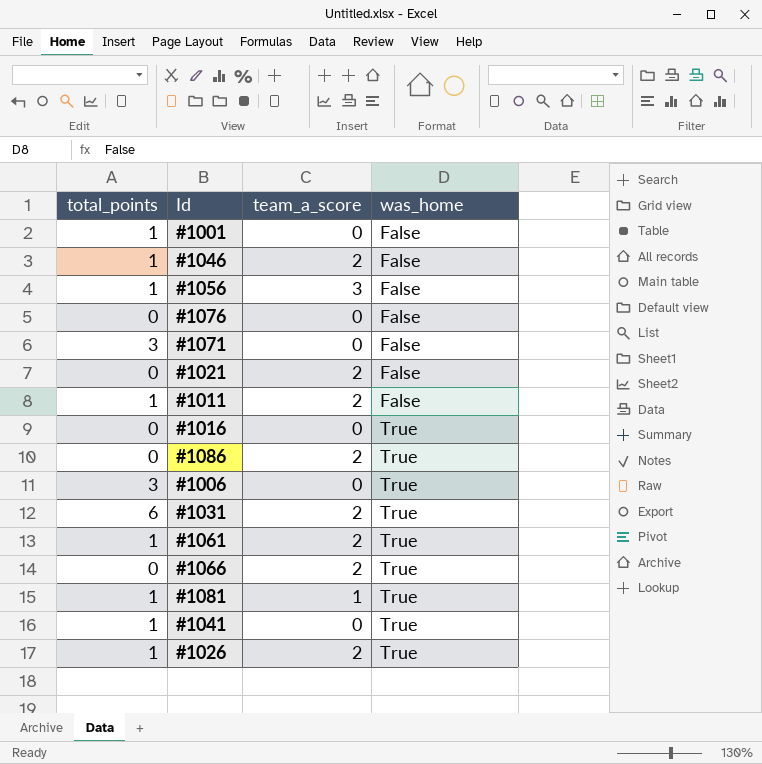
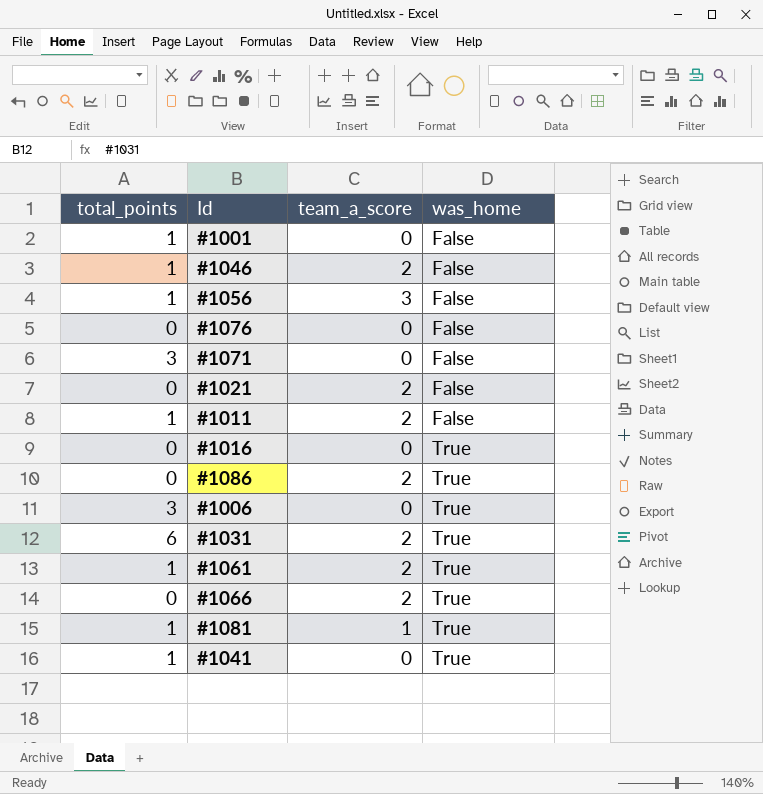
row #1026: 1 | 2 | True -> none

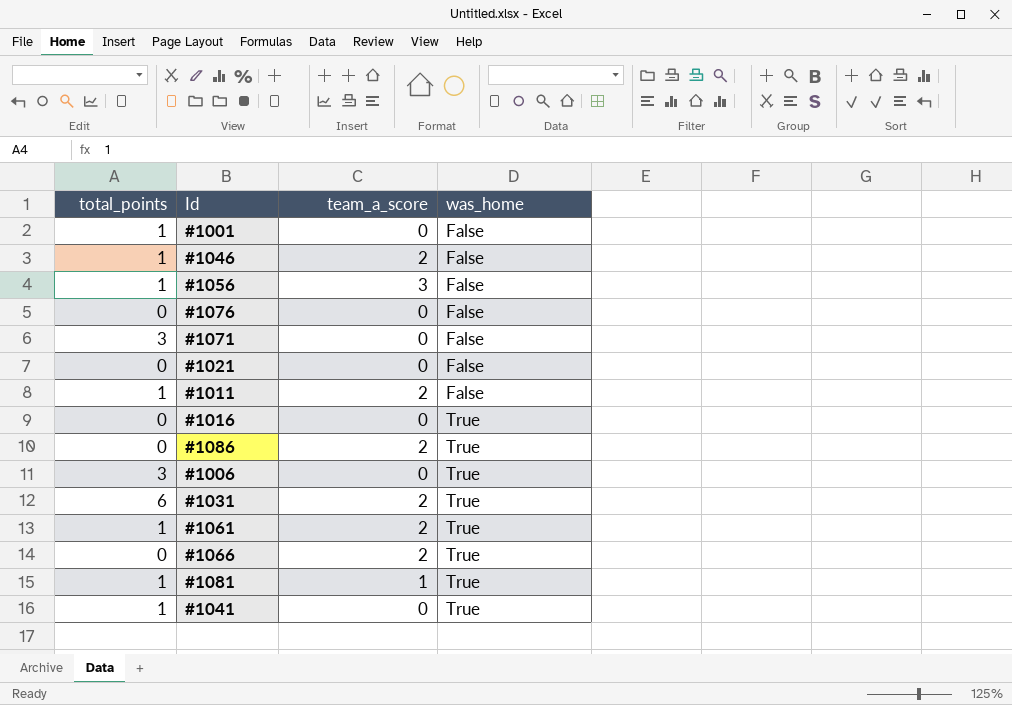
#1021 | team_a_score: 2 -> 0

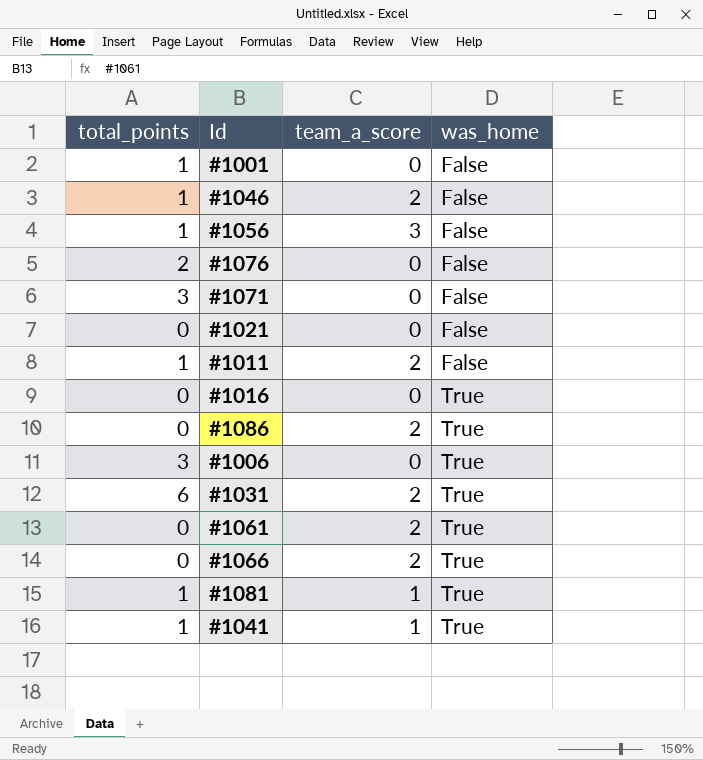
#1076 | total_points: 0 -> 2
#1061 | total_points: 1 -> 0
#1041 | team_a_score: 0 -> 1

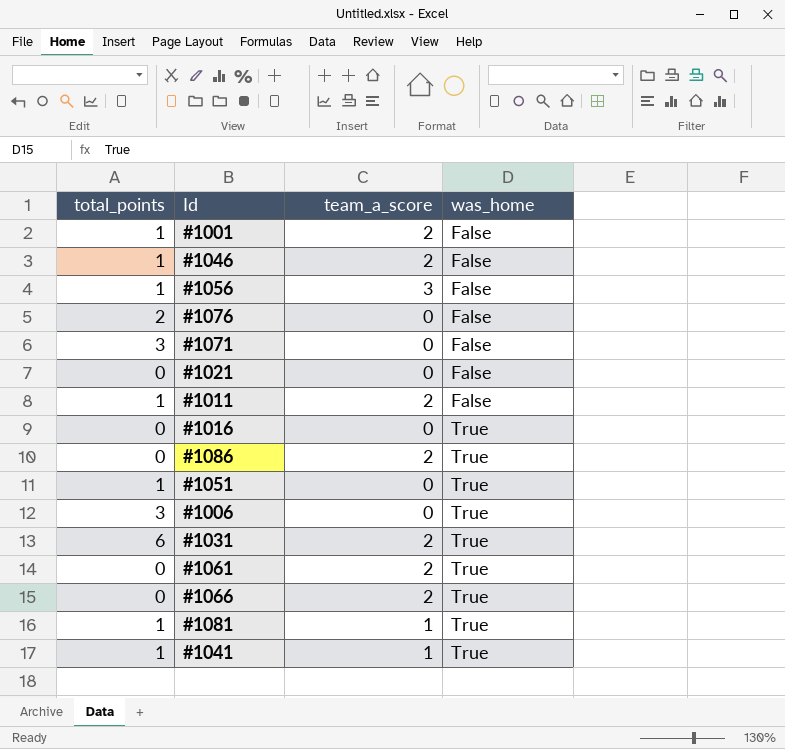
#1001 | team_a_score: 0 -> 2
row #1051: none -> 1 | 0 | True

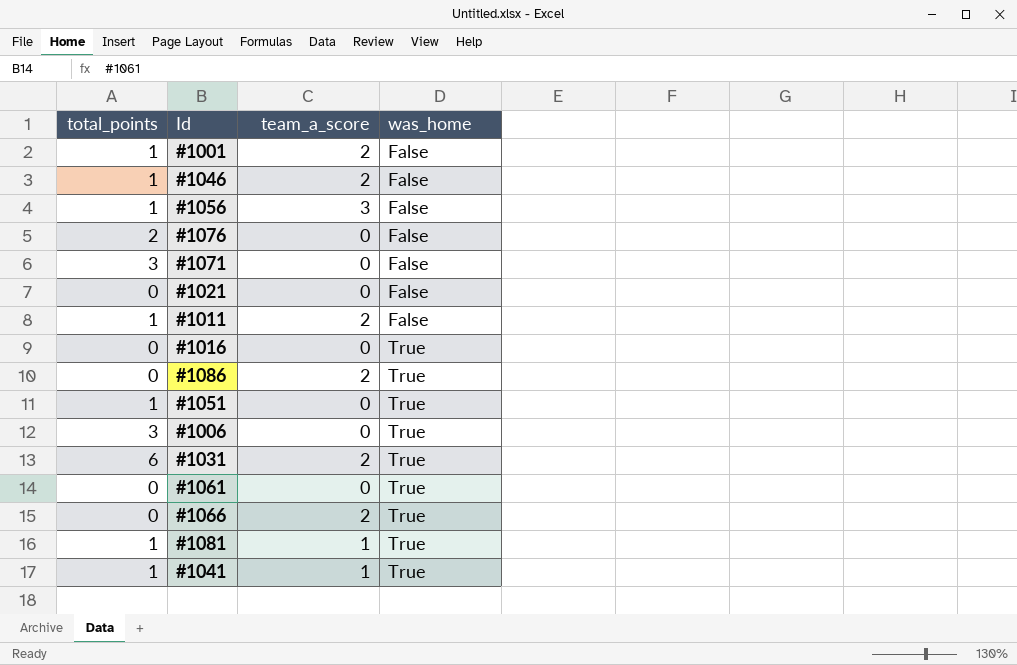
#1061 | team_a_score: 2 -> 0

